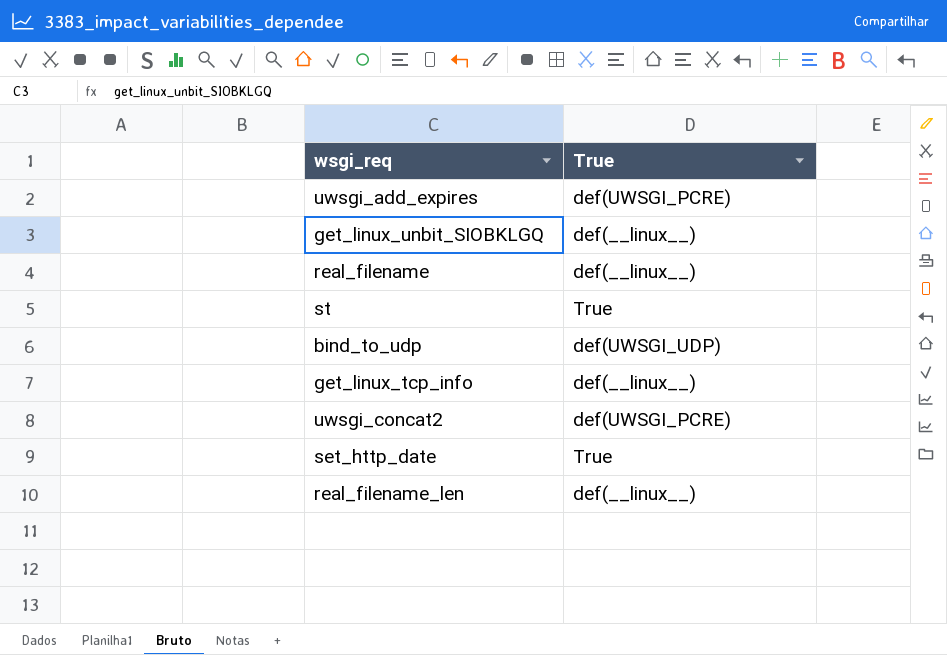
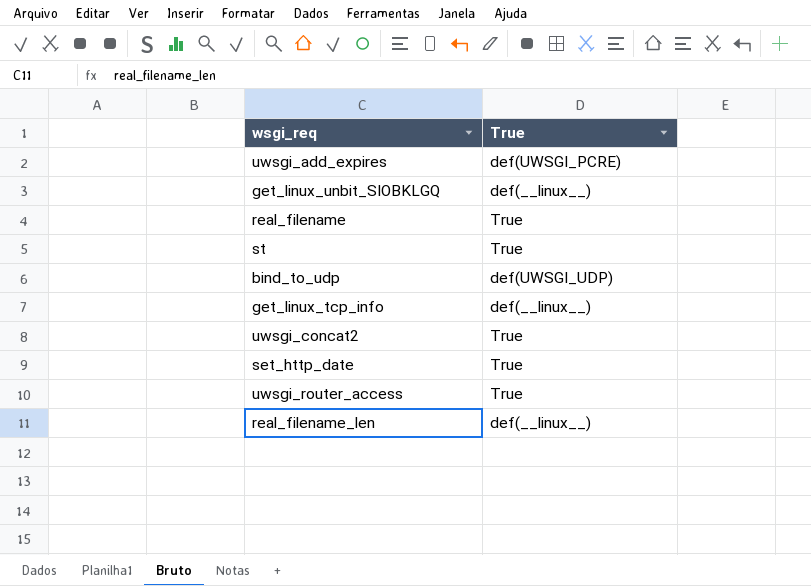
real_filename | True: def(__linux__) -> True
uwsgi_concat2 | True: def(UWSGI_PCRE) -> True
row uwsgi_router_access: none -> True

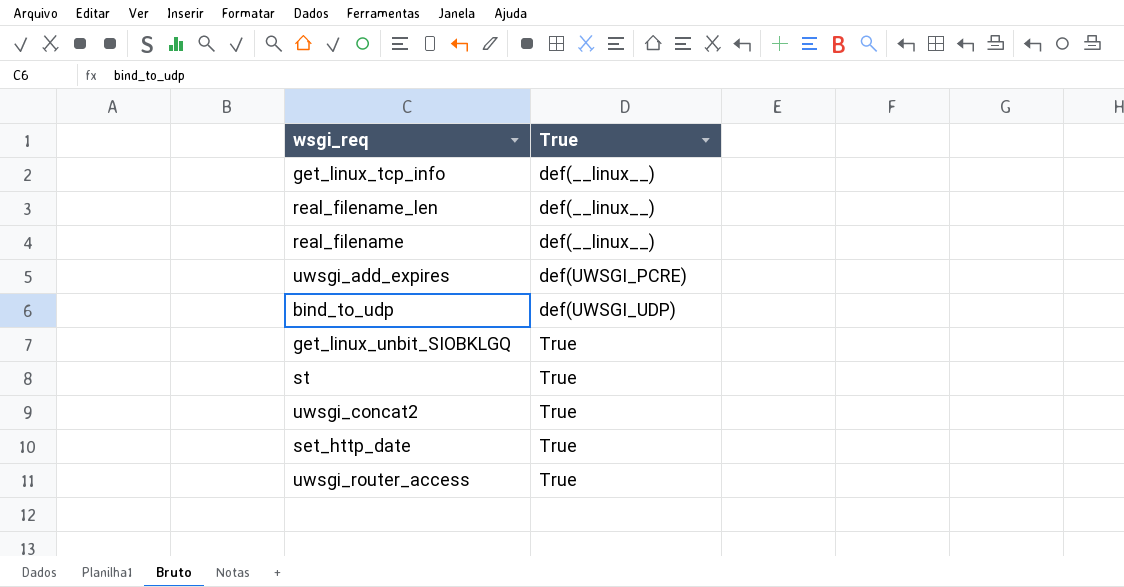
row order: none -> True ascending
real_filename | True: True -> def(__linux__)
get_linux_unbit_SIOBKLGQ | True: def(__linux__) -> True

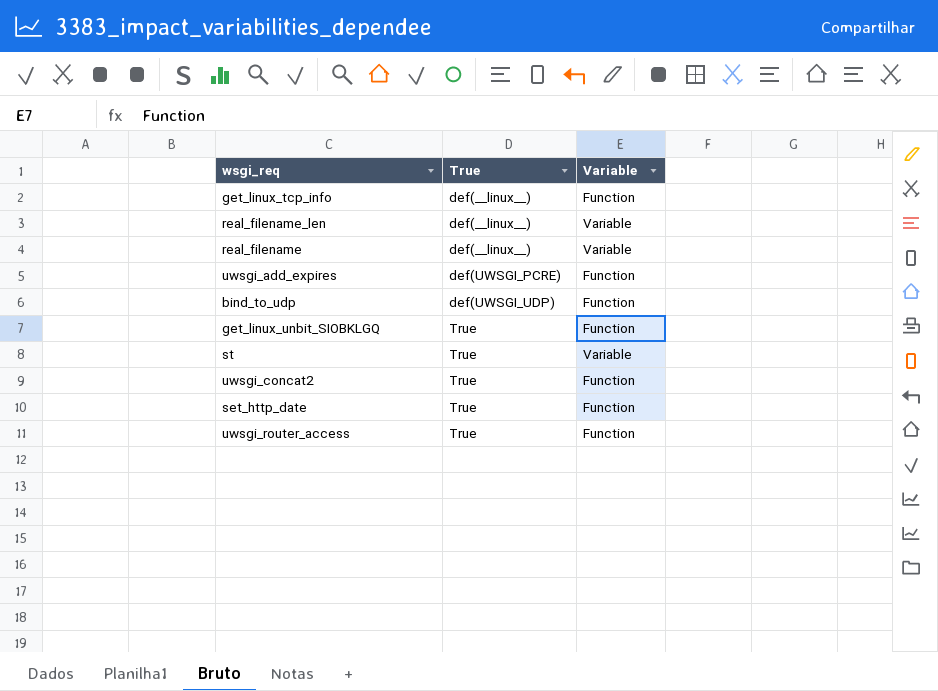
column Variable | position: none -> 3

